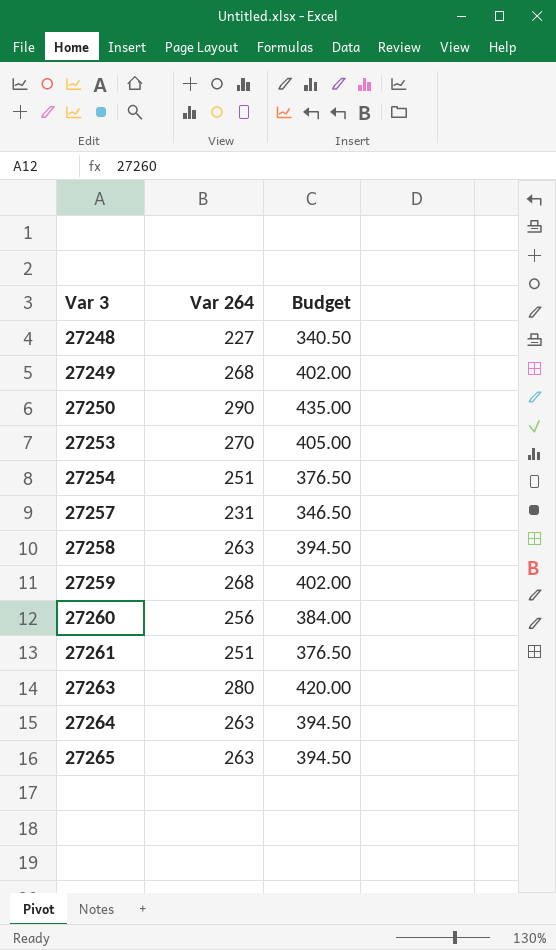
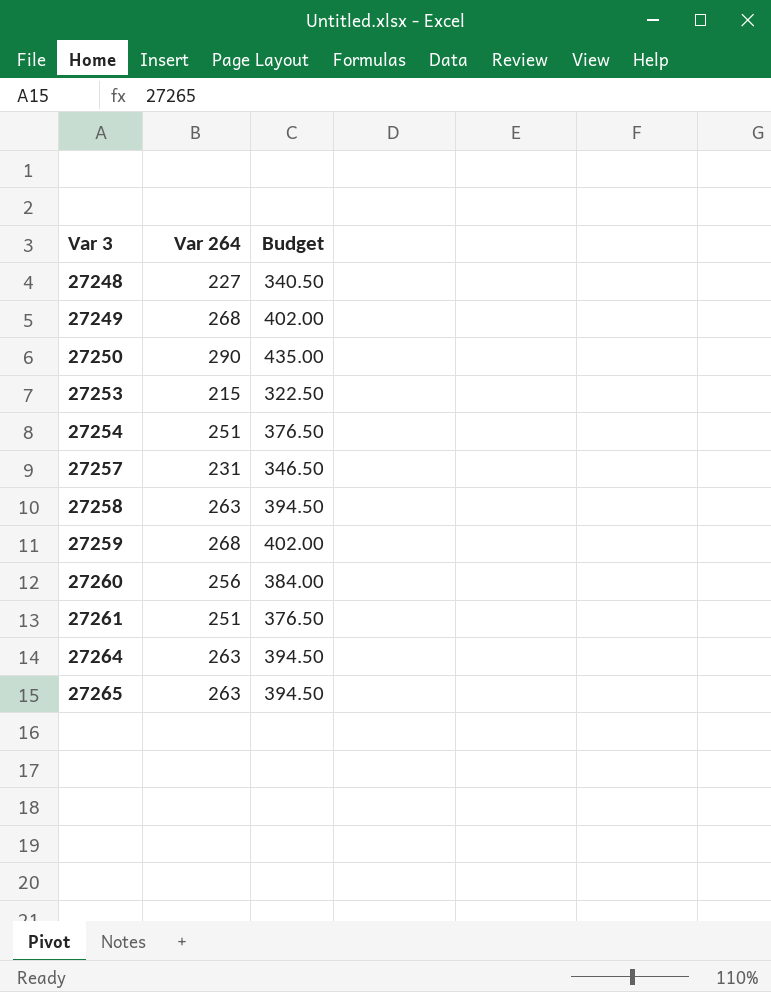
row 27263: 280 | 420.00 -> none
27253 | Var 264: 270 -> 215
27253 | Budget: 405.00 -> 322.50

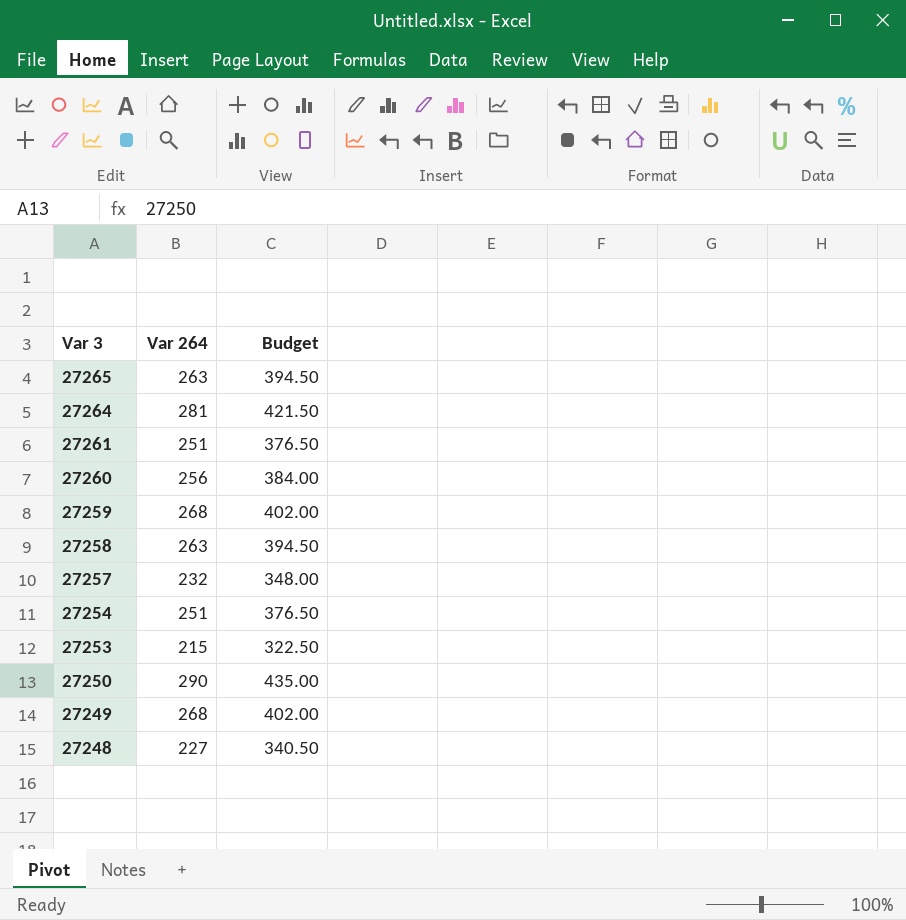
row order: Var 3 ascending -> Var 3 descending
27264 | Var 264: 263 -> 281
27264 | Budget: 394.50 -> 421.50
27257 | Var 264: 231 -> 232
27257 | Budget: 346.50 -> 348.00

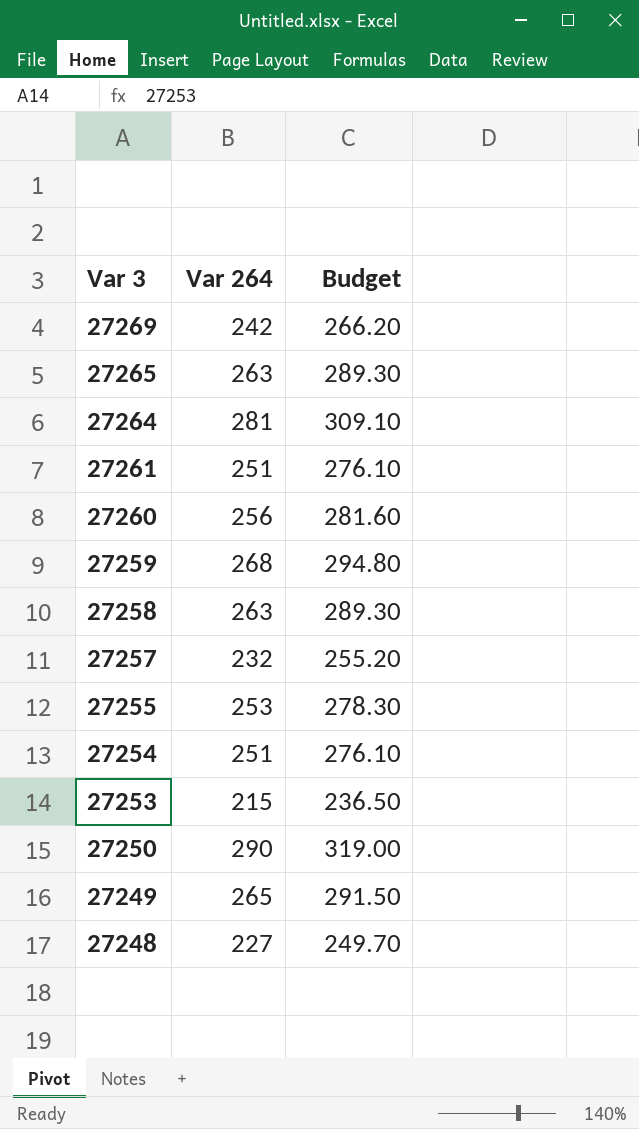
column Budget | formula: [Var 264] * 1.5 -> [Var 264] * 1.1
row 27269: none -> 242 | 266.20
row 27255: none -> 253 | 278.30
27249 | Var 264: 268 -> 265

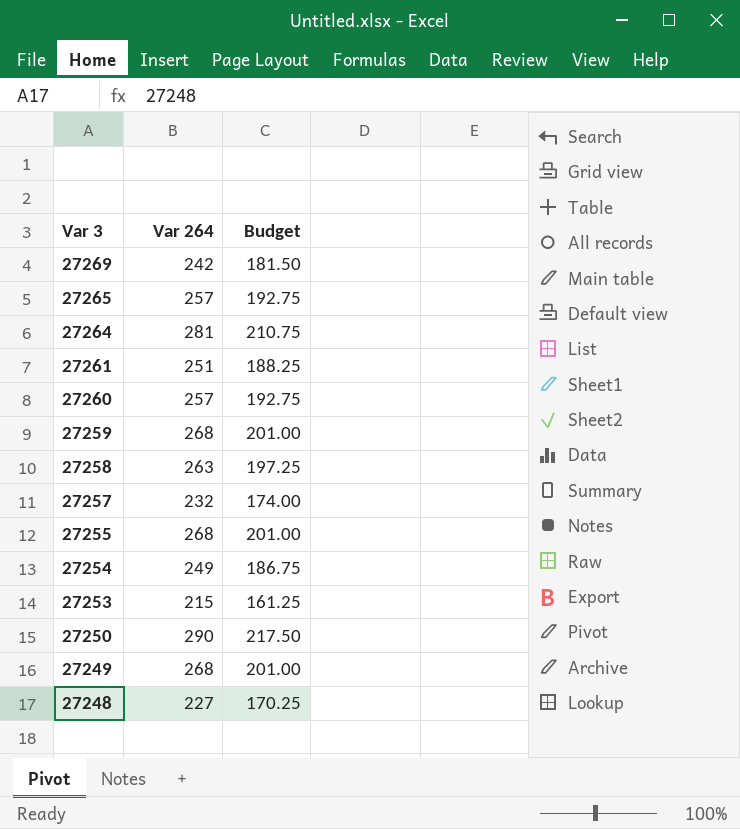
column Budget | formula: [Var 264] * 1.1 -> [Var 264] * 0.75
27265 | Var 264: 263 -> 257
27260 | Var 264: 256 -> 257
27255 | Var 264: 253 -> 268
27254 | Var 264: 251 -> 249
27249 | Var 264: 265 -> 268

